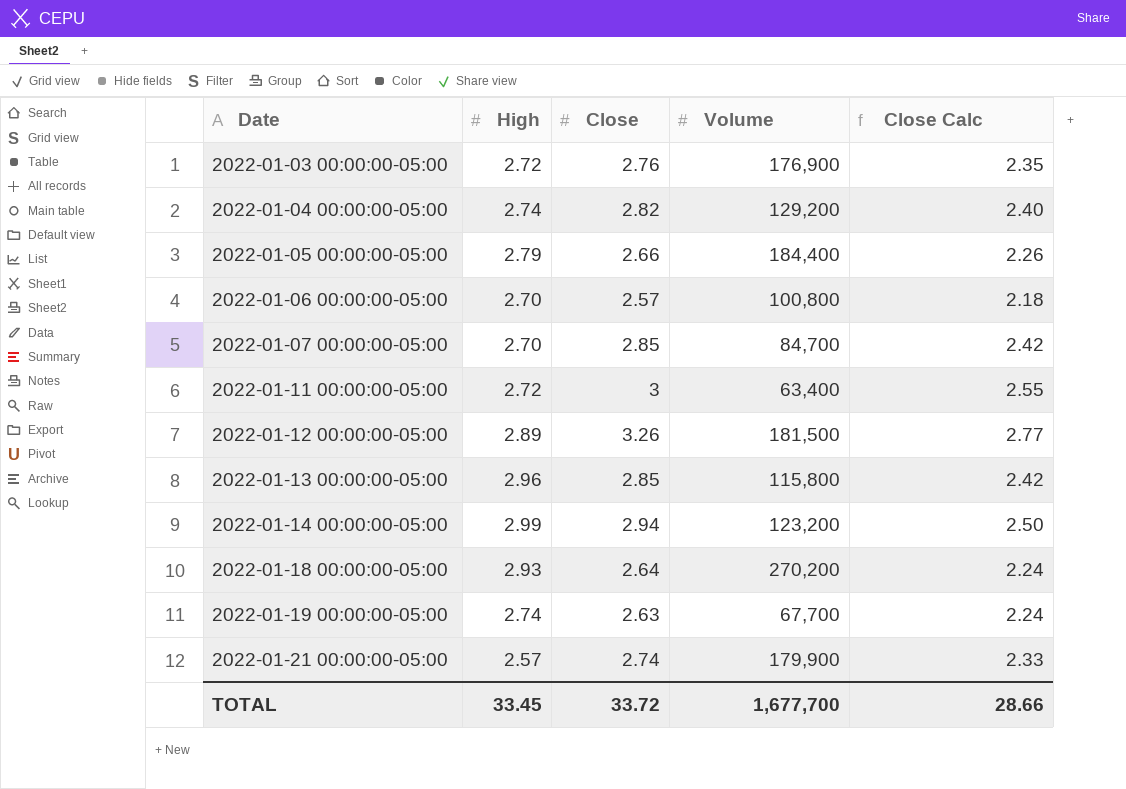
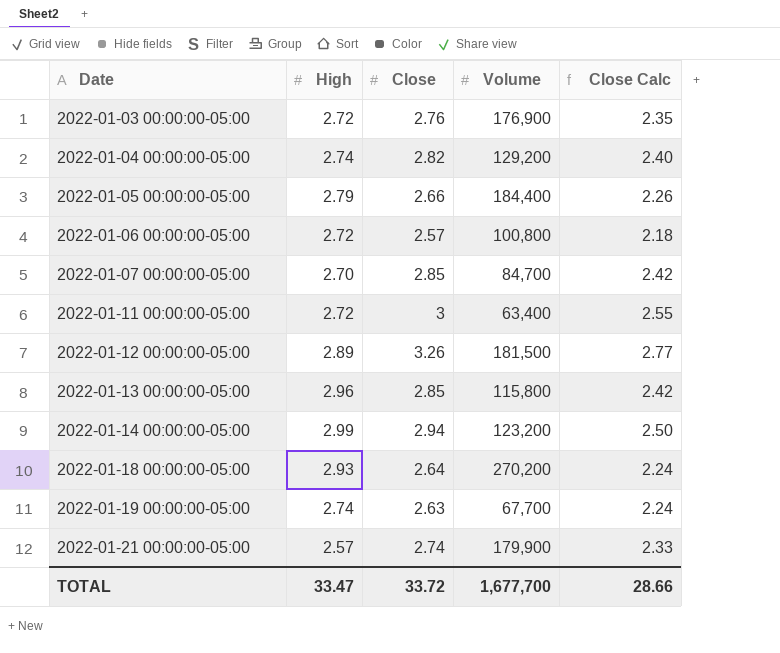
2022-01-06 00:00:00-05:00 | High: 2.70 -> 2.72
TOTAL | High: 33.45 -> 33.47

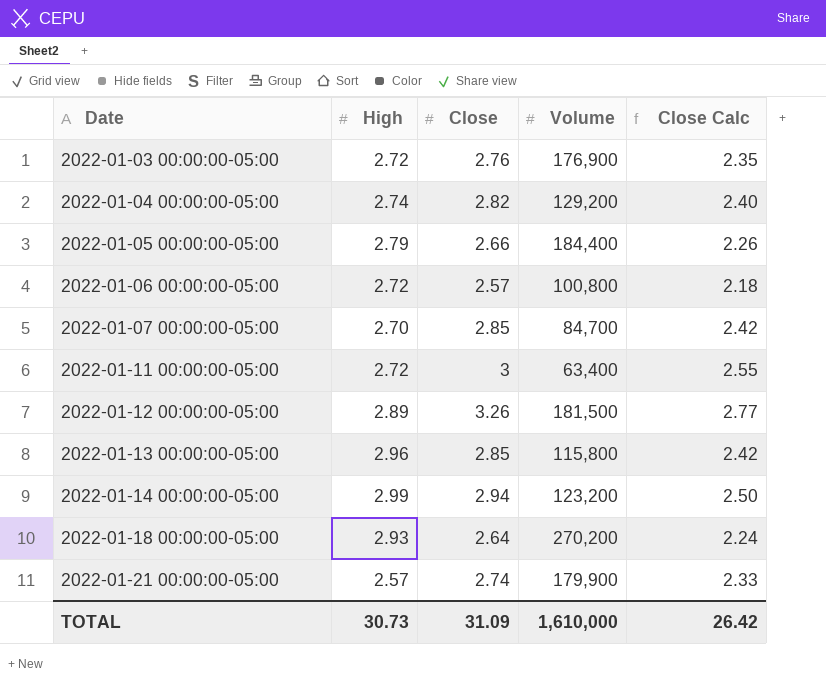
row 2022-01-19 00:00:00-05:00: 2.74 | 2.63 | 67,700 | 2.24 -> none
TOTAL | High: 33.47 -> 30.73
TOTAL | Close: 33.72 -> 31.09
TOTAL | Volume: 1,677,700 -> 1,610,000
TOTAL | Close Calc: 28.66 -> 26.42

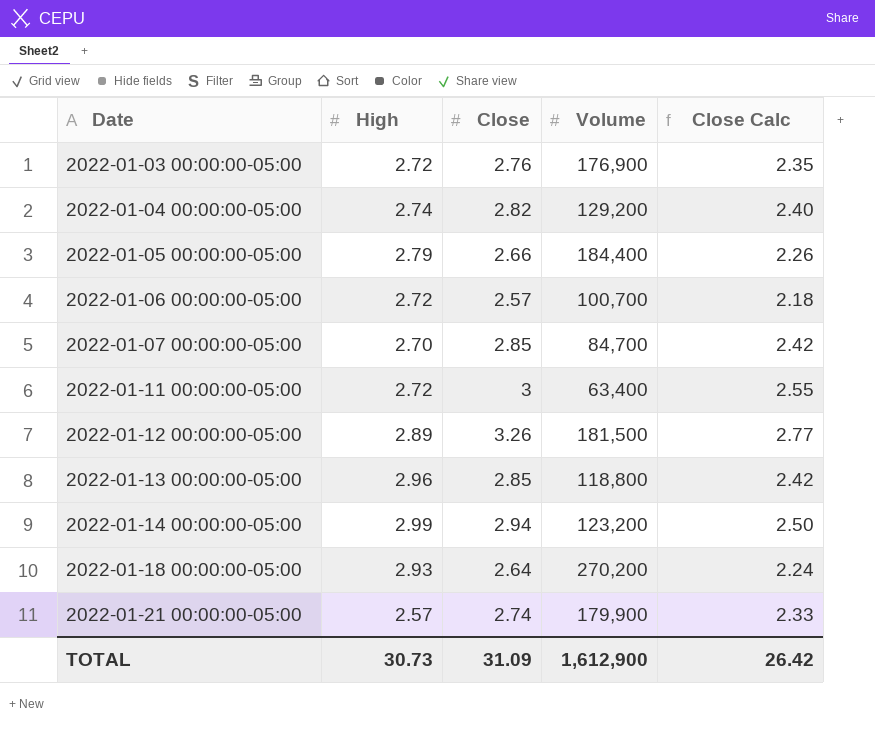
2022-01-06 00:00:00-05:00 | Volume: 100,800 -> 100,700
2022-01-13 00:00:00-05:00 | Volume: 115,800 -> 118,800
TOTAL | Volume: 1,610,000 -> 1,612,900

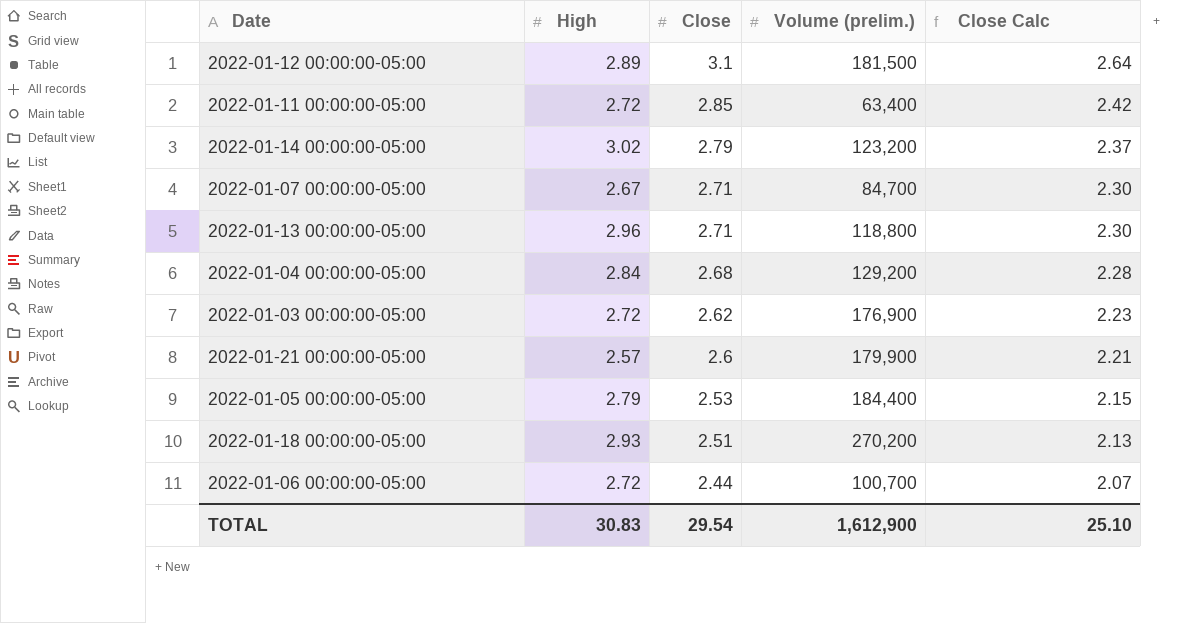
row order: Date ascending -> Close descending
column name: Volume -> Volume (prelim.)
2022-01-12 00:00:00-05:00 | Close: 3.26 -> 3.1
2022-01-12 00:00:00-05:00 | Close Calc: 2.77 -> 2.64
2022-01-11 00:00:00-05:00 | Close: 3 -> 2.85
2022-01-11 00:00:00-05:00 | Close Calc: 2.55 -> 2.42
2022-01-14 00:00:00-05:00 | High: 2.99 -> 3.02
2022-01-14 00:00:00-05:00 | Close: 2.94 -> 2.79
2022-01-14 00:00:00-05:00 | Close Calc: 2.50 -> 2.37
2022-01-07 00:00:00-05:00 | High: 2.70 -> 2.67
2022-01-07 00:00:00-05:00 | Close: 2.85 -> 2.71
2022-01-07 00:00:00-05:00 | Close Calc: 2.42 -> 2.30
2022-01-13 00:00:00-05:00 | Close: 2.85 -> 2.71
2022-01-13 00:00:00-05:00 | Close Calc: 2.42 -> 2.30
2022-01-04 00:00:00-05:00 | High: 2.74 -> 2.84
2022-01-04 00:00:00-05:00 | Close: 2.82 -> 2.68
2022-01-04 00:00:00-05:00 | Close Calc: 2.40 -> 2.28
2022-01-03 00:00:00-05:00 | Close: 2.76 -> 2.62
2022-01-03 00:00:00-05:00 | Close Calc: 2.35 -> 2.23
2022-01-21 00:00:00-05:00 | Close: 2.74 -> 2.6
2022-01-21 00:00:00-05:00 | Close Calc: 2.33 -> 2.21
2022-01-05 00:00:00-05:00 | Close: 2.66 -> 2.53
2022-01-05 00:00:00-05:00 | Close Calc: 2.26 -> 2.15
2022-01-18 00:00:00-05:00 | Close: 2.64 -> 2.51
2022-01-18 00:00:00-05:00 | Close Calc: 2.24 -> 2.13
2022-01-06 00:00:00-05:00 | Close: 2.57 -> 2.44
2022-01-06 00:00:00-05:00 | Close Calc: 2.18 -> 2.07
TOTAL | High: 30.73 -> 30.83
TOTAL | Close: 31.09 -> 29.54
TOTAL | Close Calc: 26.42 -> 25.10

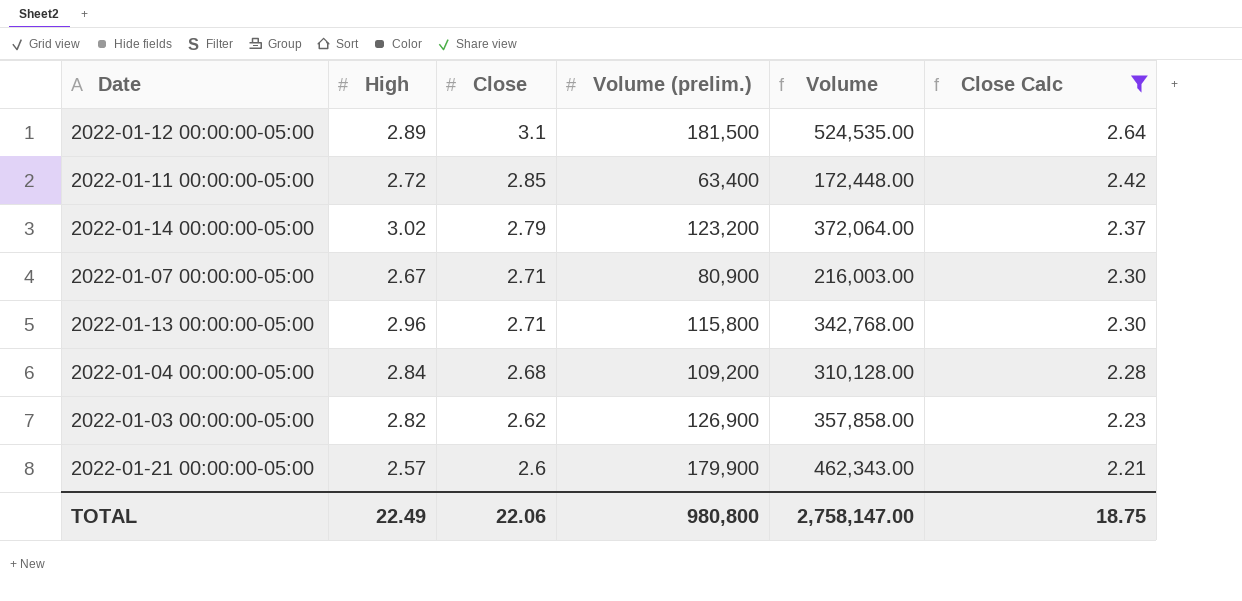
filter: none -> Close Calc >= 2.21
column Volume | formula: none -> [High] * [Volume (prelim.)]
2022-01-07 00:00:00-05:00 | Volume (prelim.): 84,700 -> 80,900
2022-01-13 00:00:00-05:00 | Volume (prelim.): 118,800 -> 115,800
2022-01-04 00:00:00-05:00 | Volume (prelim.): 129,200 -> 109,200
2022-01-03 00:00:00-05:00 | High: 2.72 -> 2.82
2022-01-03 00:00:00-05:00 | Volume (prelim.): 176,900 -> 126,900
TOTAL | High: 30.83 -> 22.49
TOTAL | Close: 29.54 -> 22.06
TOTAL | Volume (prelim.): 1,612,900 -> 980,800
TOTAL | Close Calc: 25.10 -> 18.75

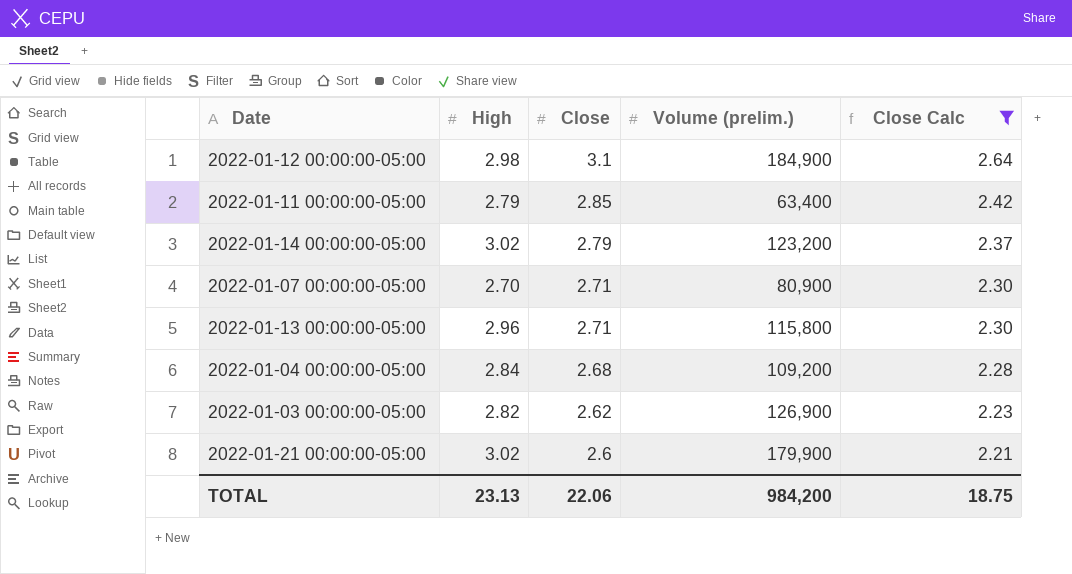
column Volume | formula: [High] * [Volume (prelim.)] -> none
2022-01-12 00:00:00-05:00 | High: 2.89 -> 2.98
2022-01-12 00:00:00-05:00 | Volume (prelim.): 181,500 -> 184,900
2022-01-11 00:00:00-05:00 | High: 2.72 -> 2.79
2022-01-07 00:00:00-05:00 | High: 2.67 -> 2.70
2022-01-21 00:00:00-05:00 | High: 2.57 -> 3.02
TOTAL | High: 22.49 -> 23.13
TOTAL | Volume (prelim.): 980,800 -> 984,200

